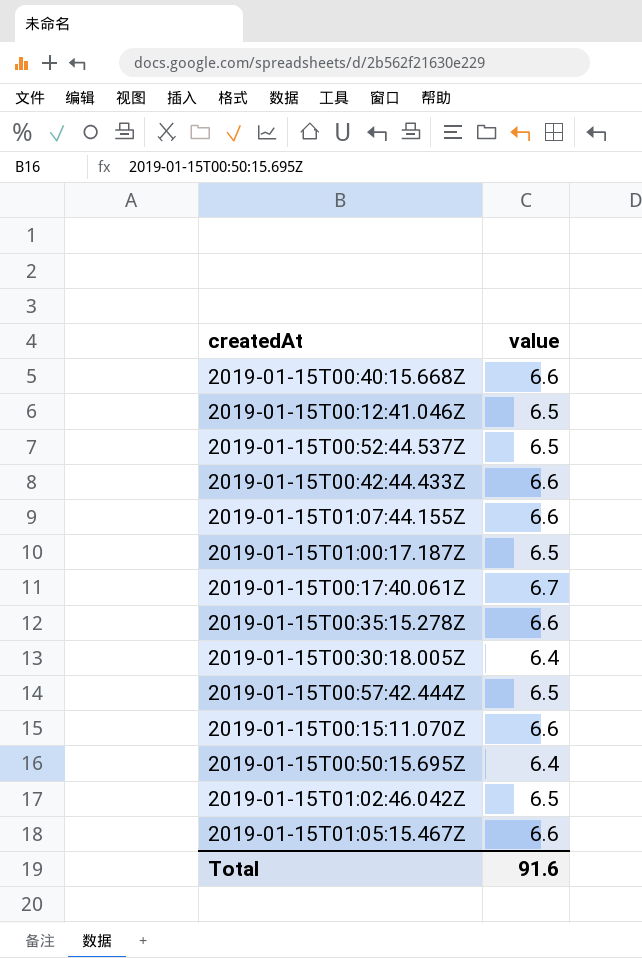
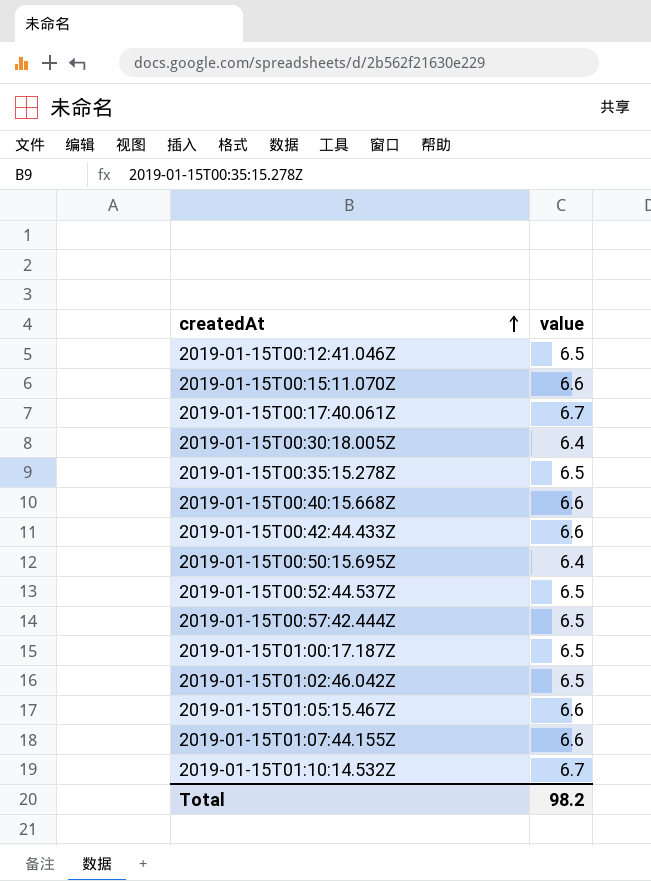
row order: none -> createdAt ascending
2019-01-15T00:35:15.278Z | value: 6.6 -> 6.5
row 2019-01-15T01:10:14.532Z: none -> 6.7
Total | value: 91.6 -> 98.2

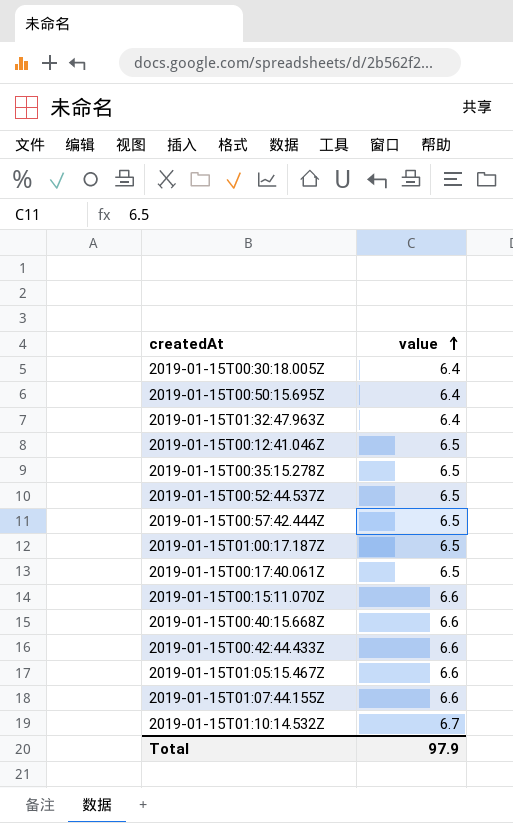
row order: createdAt ascending -> value ascending
row 2019-01-15T01:02:46.042Z: 6.5 -> none
row 2019-01-15T01:32:47.963Z: none -> 6.4
2019-01-15T00:17:40.061Z | value: 6.7 -> 6.5
Total | value: 98.2 -> 97.9

